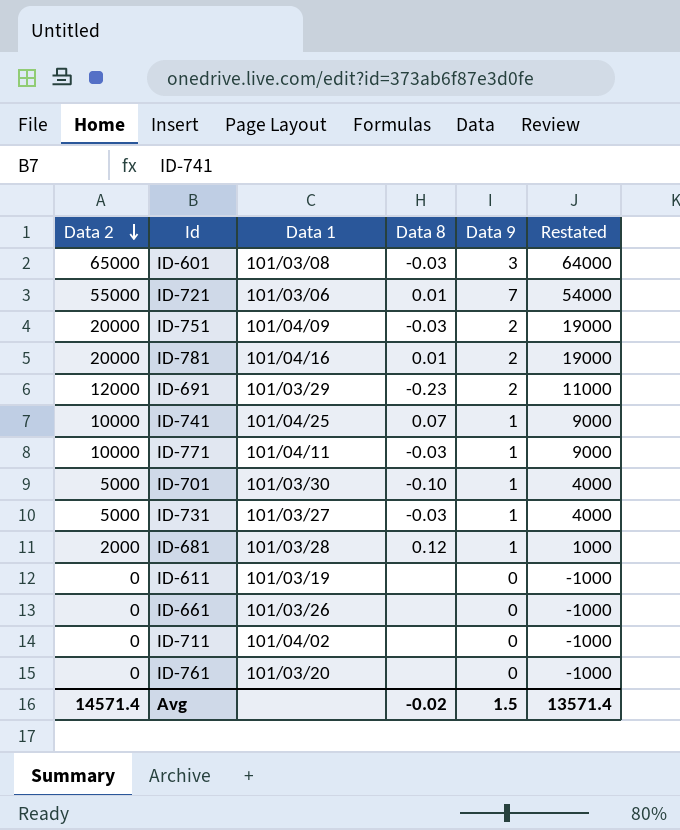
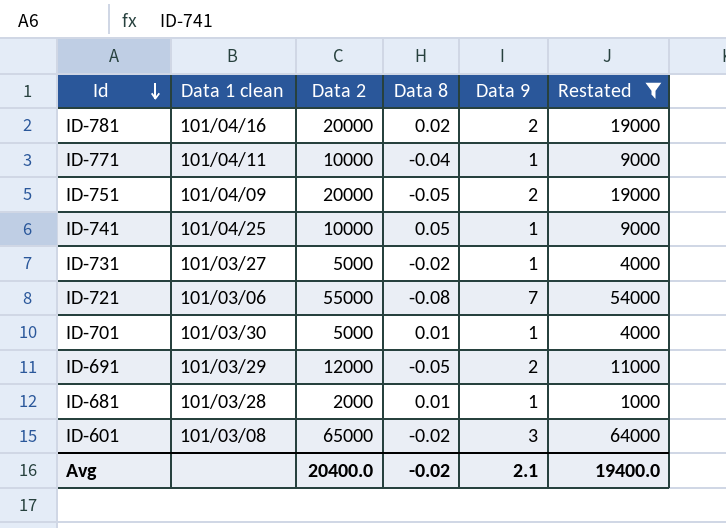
filter: none -> Restated != -1000
row order: Data 2 descending -> Id descending
column name: Data 1 -> Data 1 clean
column Data 2 | position: 1 -> 3
ID-781 | Data 8: 0.01 -> 0.02
ID-771 | Data 8: -0.03 -> -0.04
ID-751 | Data 8: -0.03 -> -0.05
ID-741 | Data 8: 0.07 -> 0.05
ID-731 | Data 8: -0.03 -> -0.02
ID-721 | Data 8: 0.01 -> -0.08
ID-701 | Data 8: -0.10 -> 0.01
ID-691 | Data 8: -0.23 -> -0.05
ID-681 | Data 8: 0.12 -> 0.01
ID-601 | Data 8: -0.03 -> -0.02
Avg | Data 2: 14571.4 -> 20400.0
Avg | Data 9: 1.5 -> 2.1
Avg | Restated: 13571.4 -> 19400.0

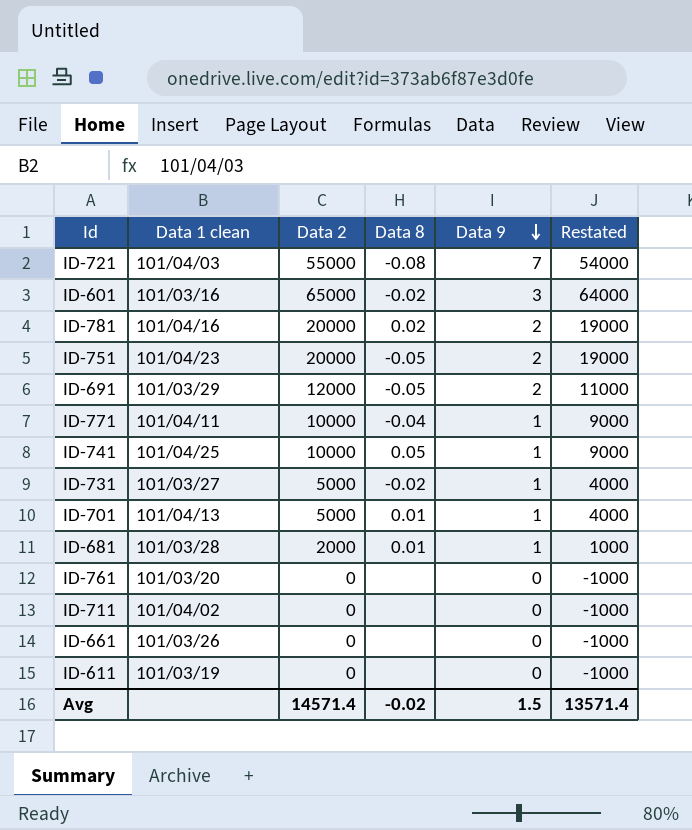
filter: Restated != -1000 -> none
row order: Id descending -> Data 9 descending
ID-721 | Data 1 clean: 101/03/06 -> 101/04/03
ID-601 | Data 1 clean: 101/03/08 -> 101/03/16
ID-751 | Data 1 clean: 101/04/09 -> 101/04/23
ID-701 | Data 1 clean: 101/03/30 -> 101/04/13
Avg | Data 2: 20400.0 -> 14571.4
Avg | Data 9: 2.1 -> 1.5
Avg | Restated: 19400.0 -> 13571.4

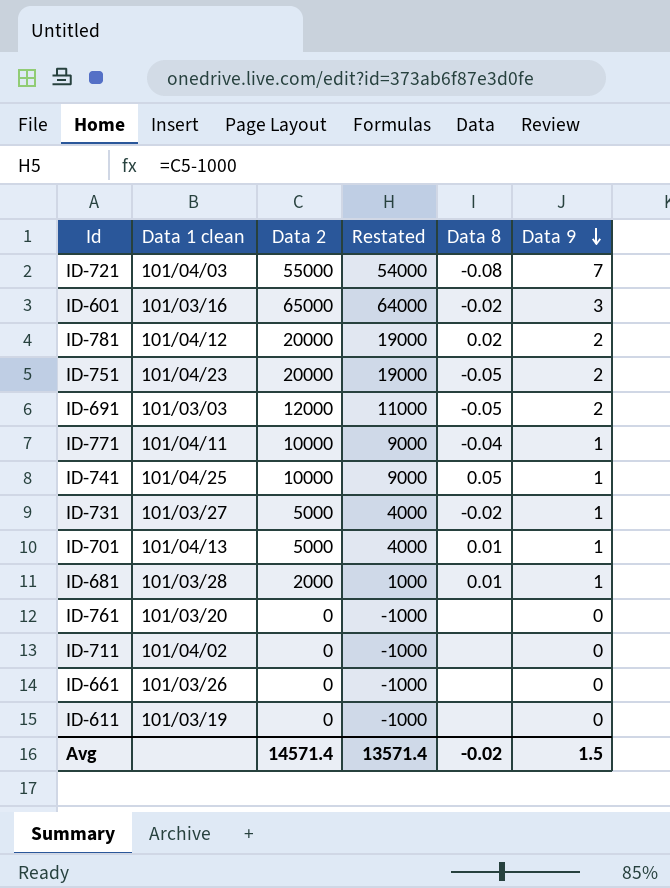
column Restated | position: 6 -> 4
ID-781 | Data 1 clean: 101/04/16 -> 101/04/12
ID-691 | Data 1 clean: 101/03/29 -> 101/03/03

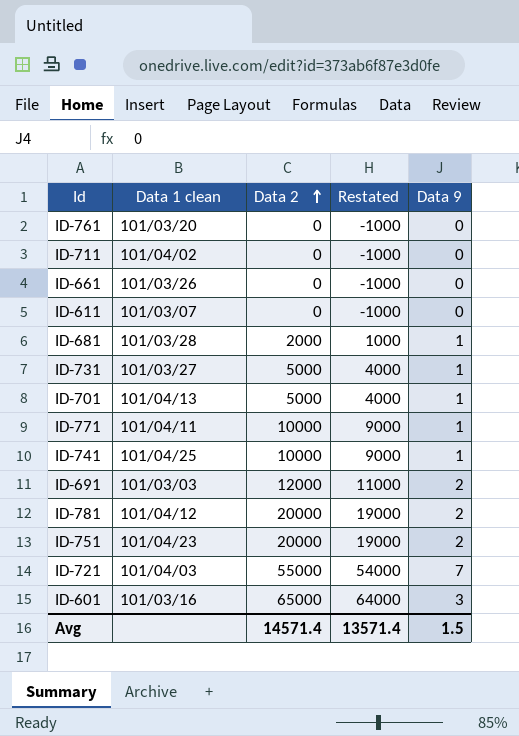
row order: Data 9 descending -> Data 2 ascending
column Data 8 | position: 5 -> none
ID-611 | Data 1 clean: 101/03/19 -> 101/03/07

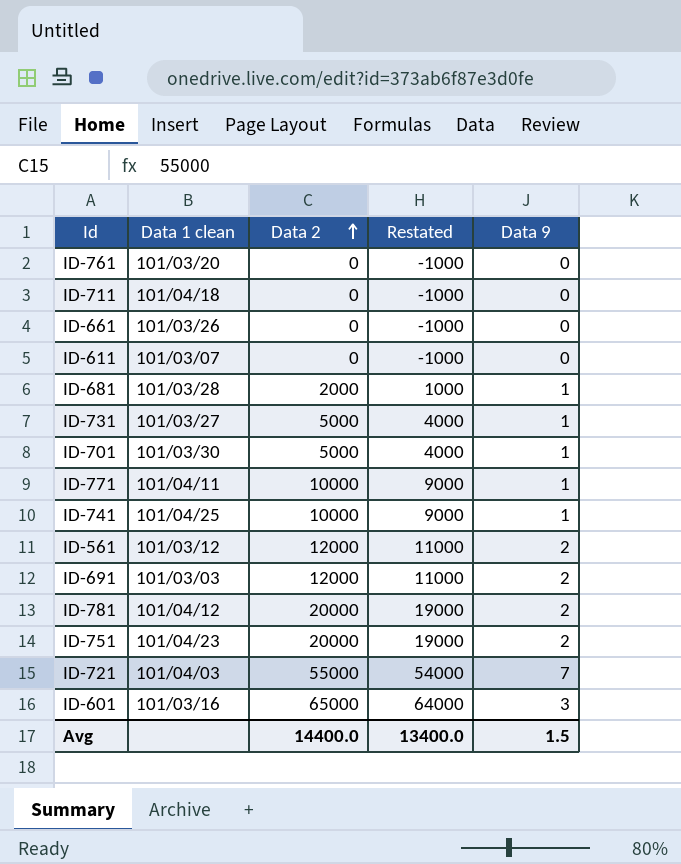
ID-711 | Data 1 clean: 101/04/02 -> 101/04/18
ID-701 | Data 1 clean: 101/04/13 -> 101/03/30
row ID-561: none -> 101/03/12 | 12000 | 11000 | 2
Avg | Data 2: 14571.4 -> 14400.0
Avg | Restated: 13571.4 -> 13400.0

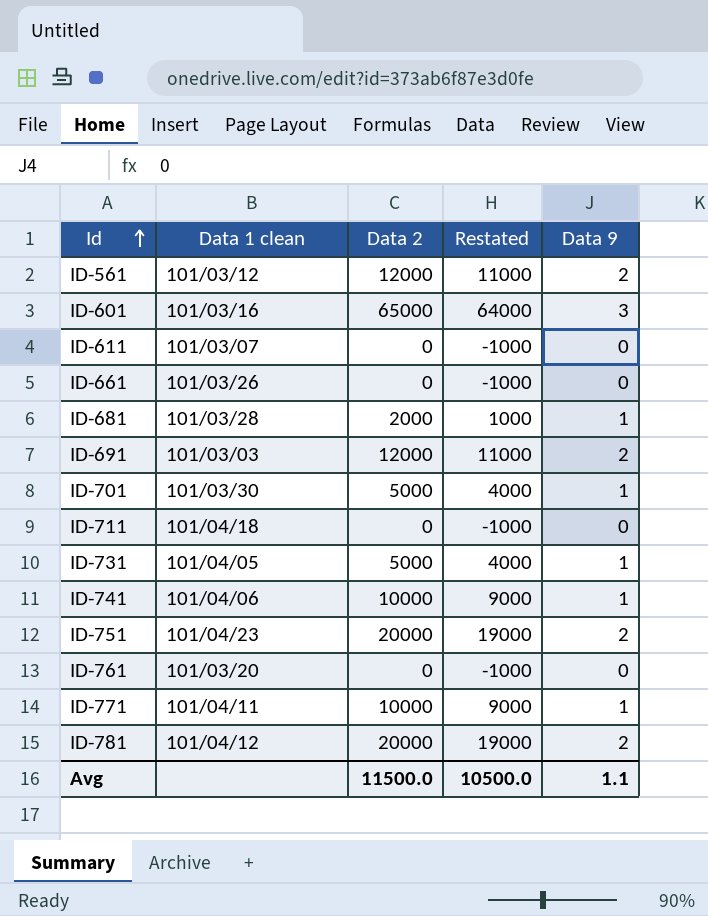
row order: Data 2 ascending -> Id ascending
row ID-721: 101/04/03 | 55000 | 54000 | 7 -> none
ID-731 | Data 1 clean: 101/03/27 -> 101/04/05
ID-741 | Data 1 clean: 101/04/25 -> 101/04/06
Avg | Data 2: 14400.0 -> 11500.0
Avg | Restated: 13400.0 -> 10500.0
Avg | Data 9: 1.5 -> 1.1

